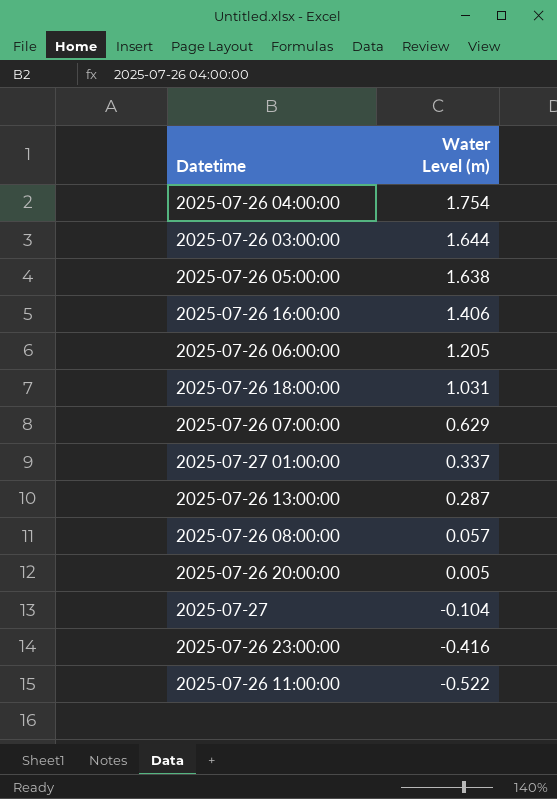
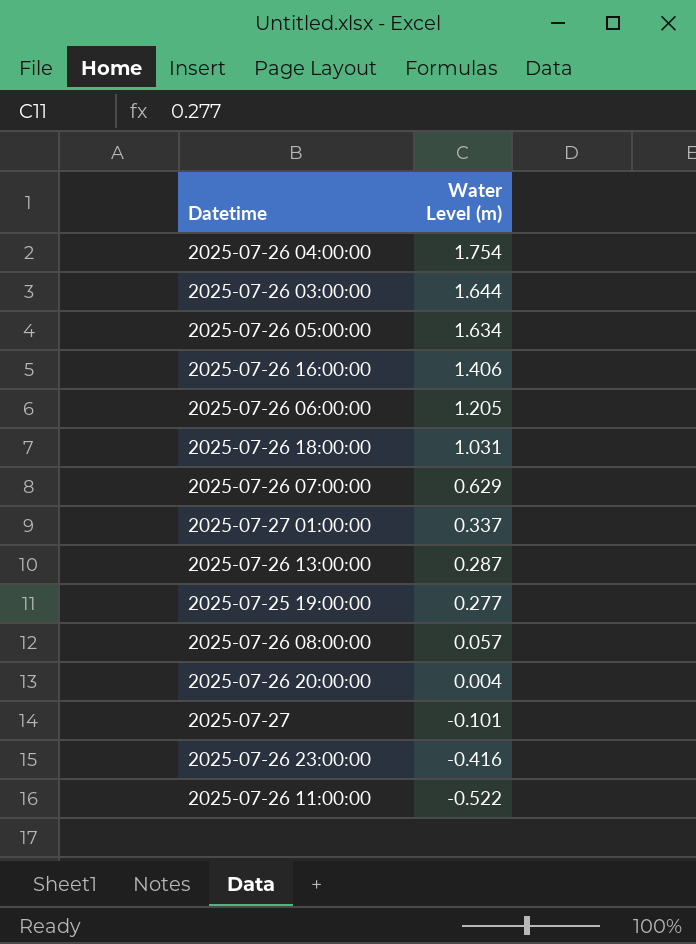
2025-07-26 05:00:00 | Water Level (m): 1.638 -> 1.634
row 2025-07-25 19:00:00: none -> 0.277
2025-07-26 20:00:00 | Water Level (m): 0.005 -> 0.004
2025-07-27 | Water Level (m): -0.104 -> -0.101

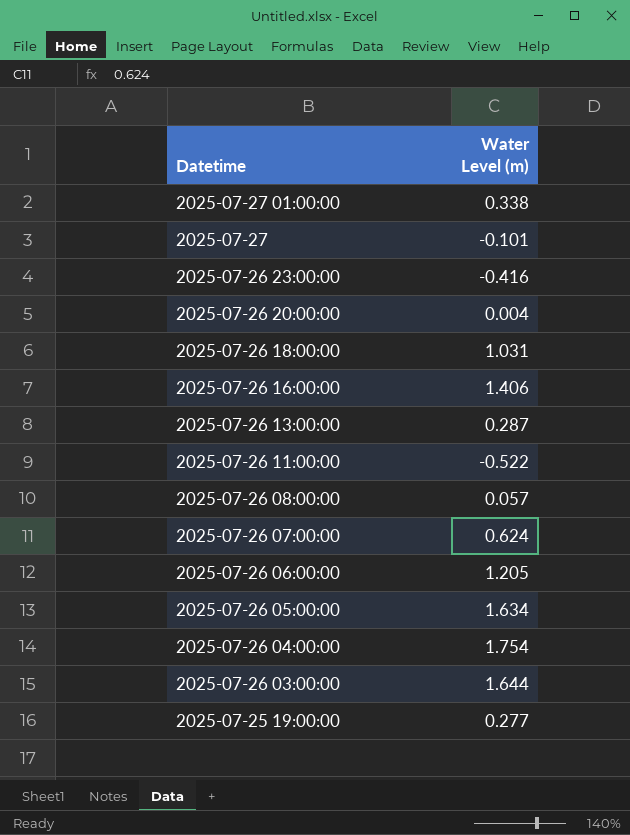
row order: Water Level (m) descending -> Datetime descending
2025-07-27 01:00:00 | Water Level (m): 0.337 -> 0.338
2025-07-26 07:00:00 | Water Level (m): 0.629 -> 0.624

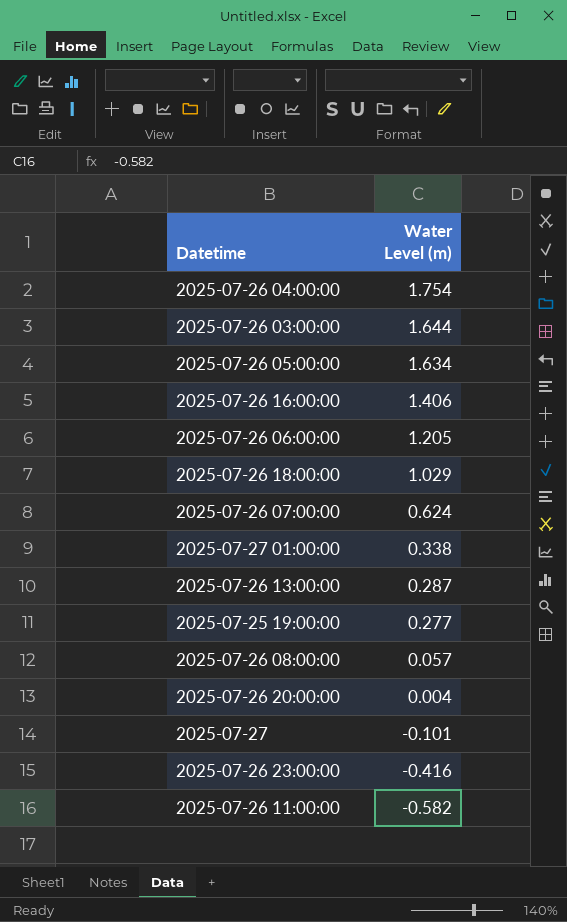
row order: Datetime descending -> Water Level (m) descending
2025-07-26 18:00:00 | Water Level (m): 1.031 -> 1.029
2025-07-26 11:00:00 | Water Level (m): -0.522 -> -0.582

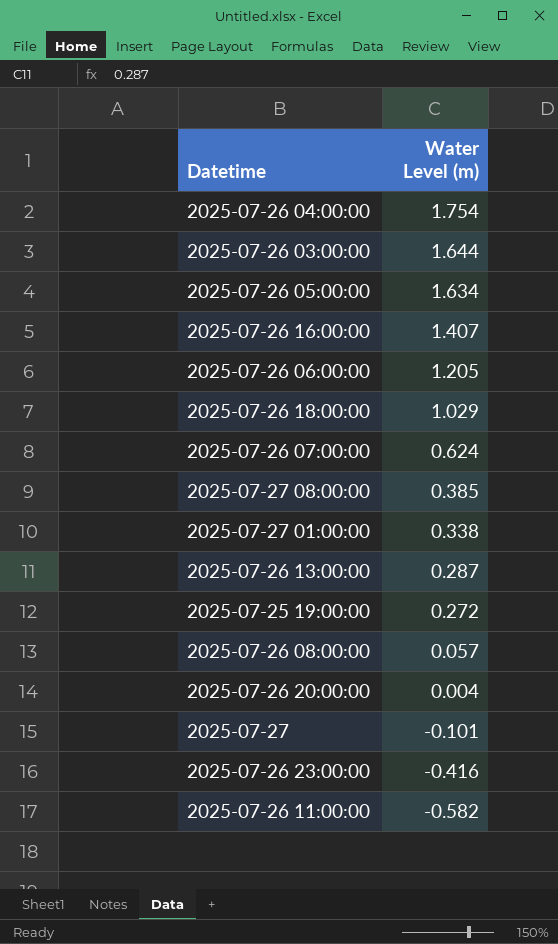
2025-07-26 16:00:00 | Water Level (m): 1.406 -> 1.407
row 2025-07-27 08:00:00: none -> 0.385
2025-07-25 19:00:00 | Water Level (m): 0.277 -> 0.272

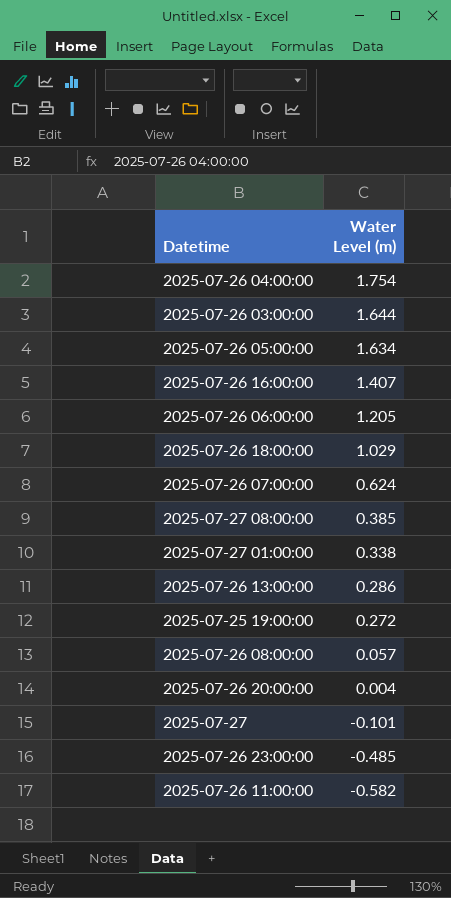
2025-07-26 13:00:00 | Water Level (m): 0.287 -> 0.286
2025-07-26 23:00:00 | Water Level (m): -0.416 -> -0.485

